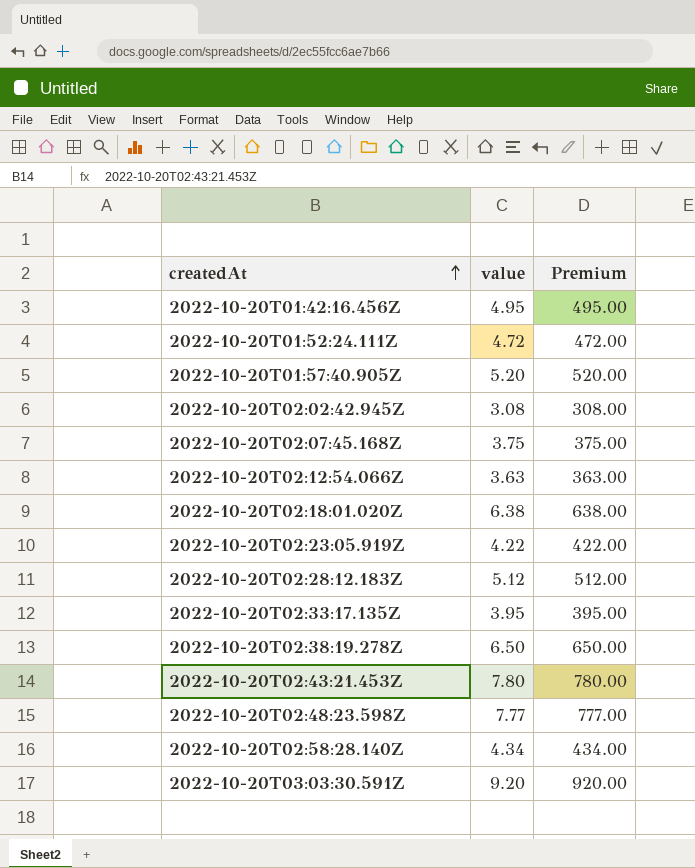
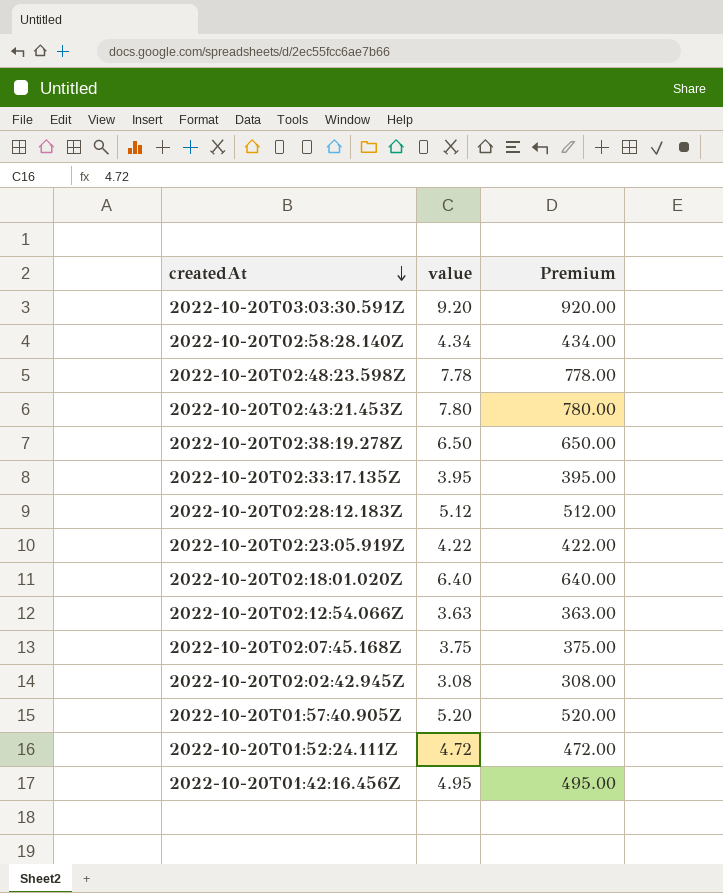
row order: createdAt ascending -> createdAt descending
2022-10-20T02:48:23.598Z | value: 7.77 -> 7.78
2022-10-20T02:48:23.598Z | Premium: 777.00 -> 778.00
2022-10-20T02:18:01.020Z | value: 6.38 -> 6.40
2022-10-20T02:18:01.020Z | Premium: 638.00 -> 640.00

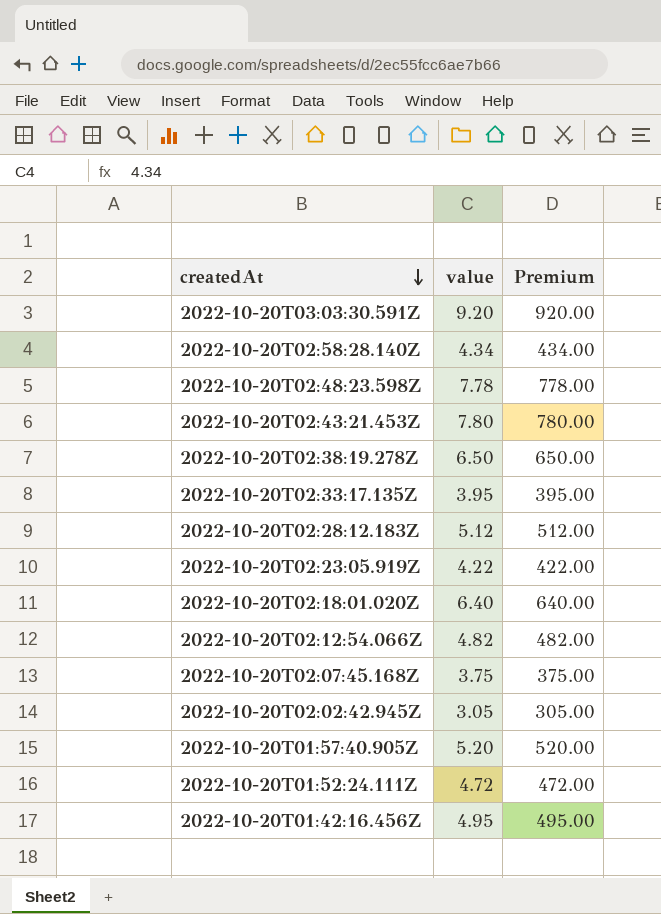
2022-10-20T02:12:54.066Z | value: 3.63 -> 4.82
2022-10-20T02:12:54.066Z | Premium: 363.00 -> 482.00
2022-10-20T02:02:42.945Z | value: 3.08 -> 3.05
2022-10-20T02:02:42.945Z | Premium: 308.00 -> 305.00

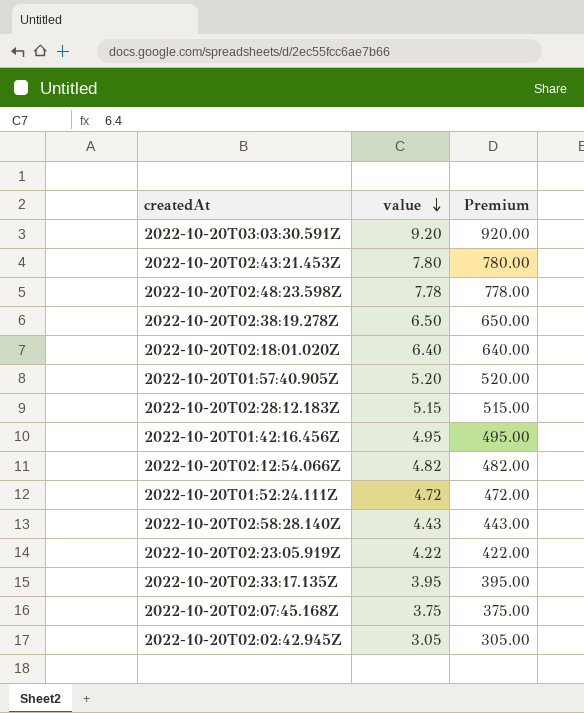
row order: createdAt descending -> value descending
2022-10-20T02:28:12.183Z | value: 5.12 -> 5.15
2022-10-20T02:28:12.183Z | Premium: 512.00 -> 515.00
2022-10-20T02:58:28.140Z | value: 4.34 -> 4.43
2022-10-20T02:58:28.140Z | Premium: 434.00 -> 443.00

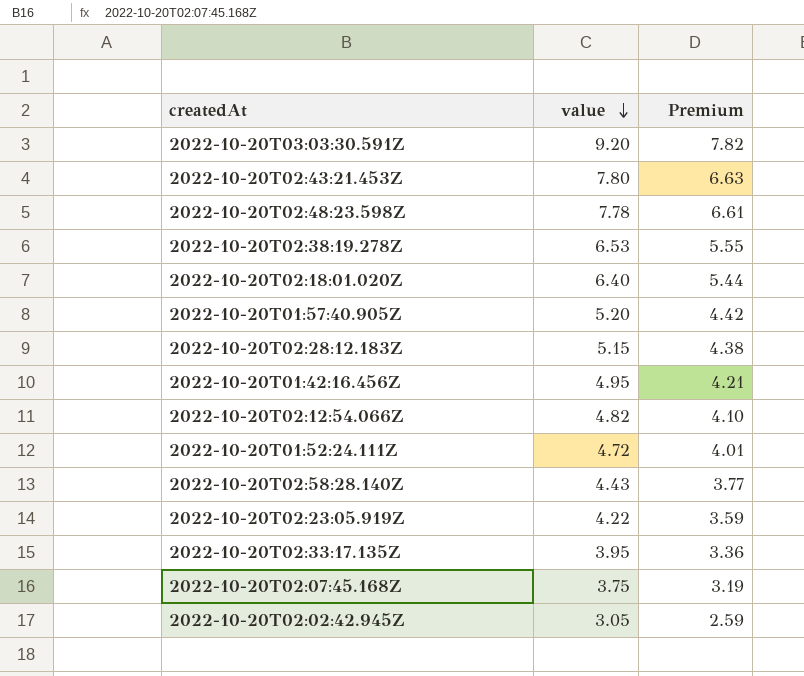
column Premium | formula: [value] * 100 -> [value] * 0.85
2022-10-20T02:38:19.278Z | value: 6.50 -> 6.53

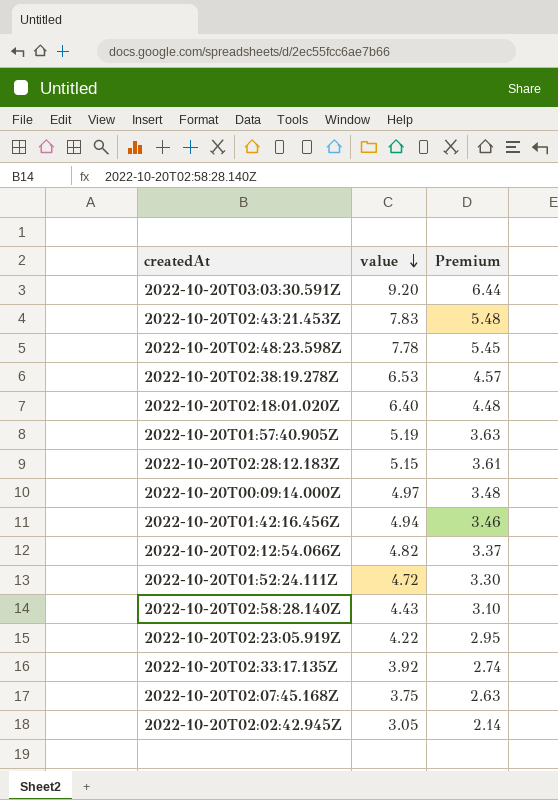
column Premium | formula: [value] * 0.85 -> [value] * 0.7
2022-10-20T02:43:21.453Z | value: 7.80 -> 7.83
2022-10-20T01:57:40.905Z | value: 5.20 -> 5.19
row 2022-10-20T00:09:14.000Z: none -> 4.97 | 3.48
2022-10-20T01:42:16.456Z | value: 4.95 -> 4.94
2022-10-20T02:33:17.135Z | value: 3.95 -> 3.92

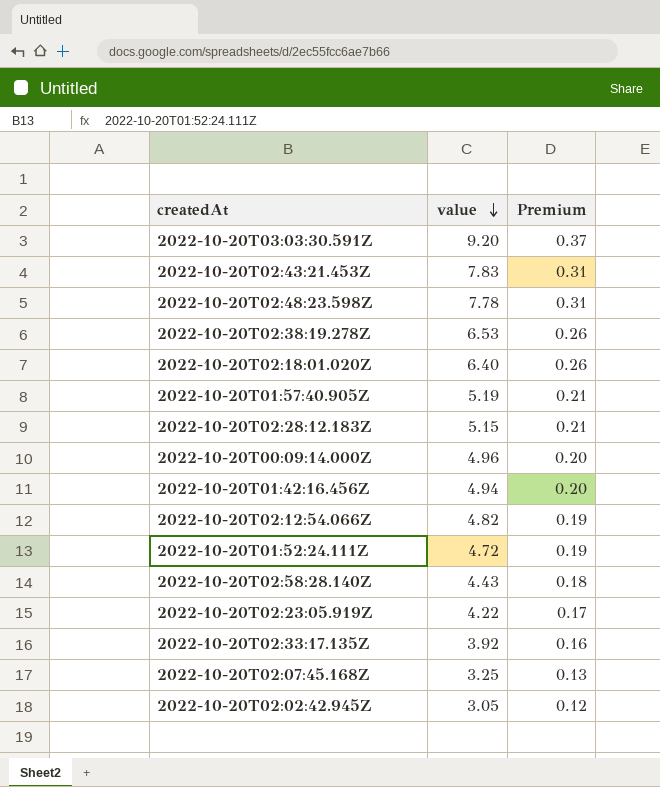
column Premium | formula: [value] * 0.7 -> [value] * 0.04
2022-10-20T00:09:14.000Z | value: 4.97 -> 4.96
2022-10-20T02:07:45.168Z | value: 3.75 -> 3.25

